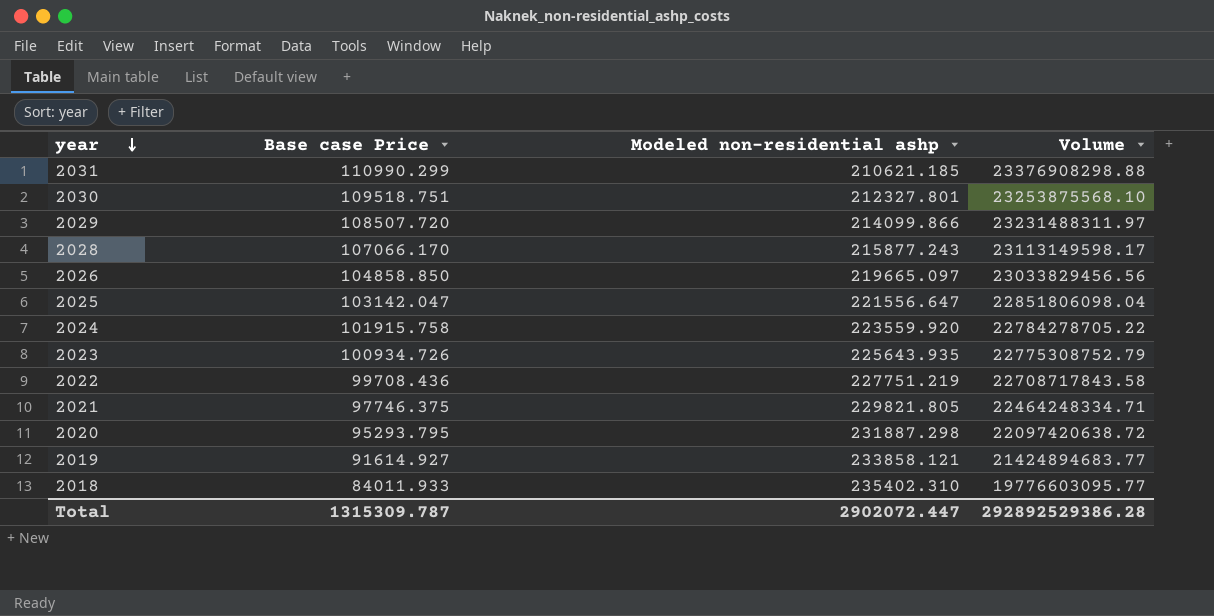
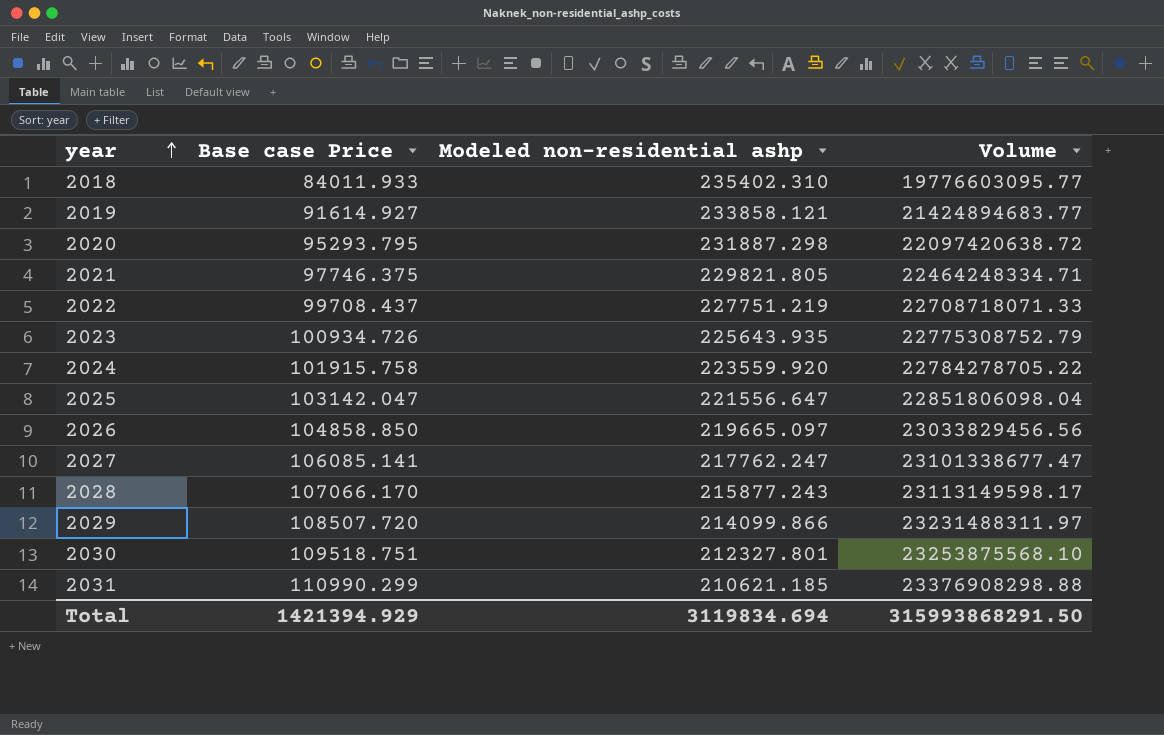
row order: year descending -> year ascending
2022 | Base case Price: 99708.436 -> 99708.437
2022 | Volume: 22708717843.58 -> 22708718071.33
row 2027: none -> 106085.141 | 217762.247 | 23101338677.47
Total | Base case Price: 1315309.787 -> 1421394.929
Total | Modeled non-residential ashp: 2902072.447 -> 3119834.694
Total | Volume: 292892529386.28 -> 315993868291.50

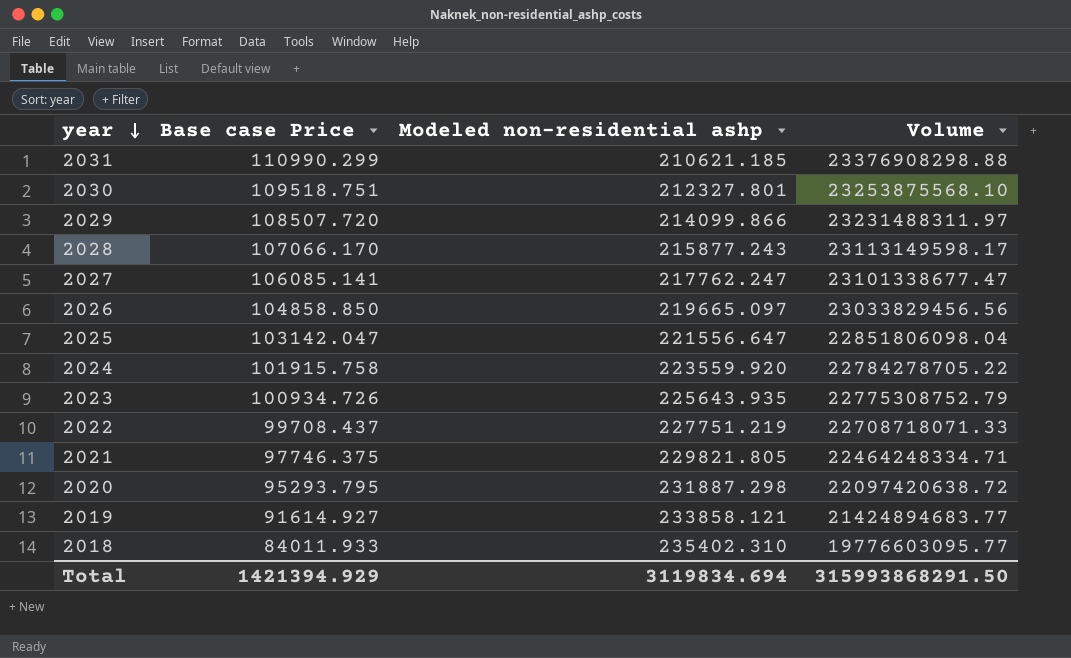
row order: year ascending -> year descending

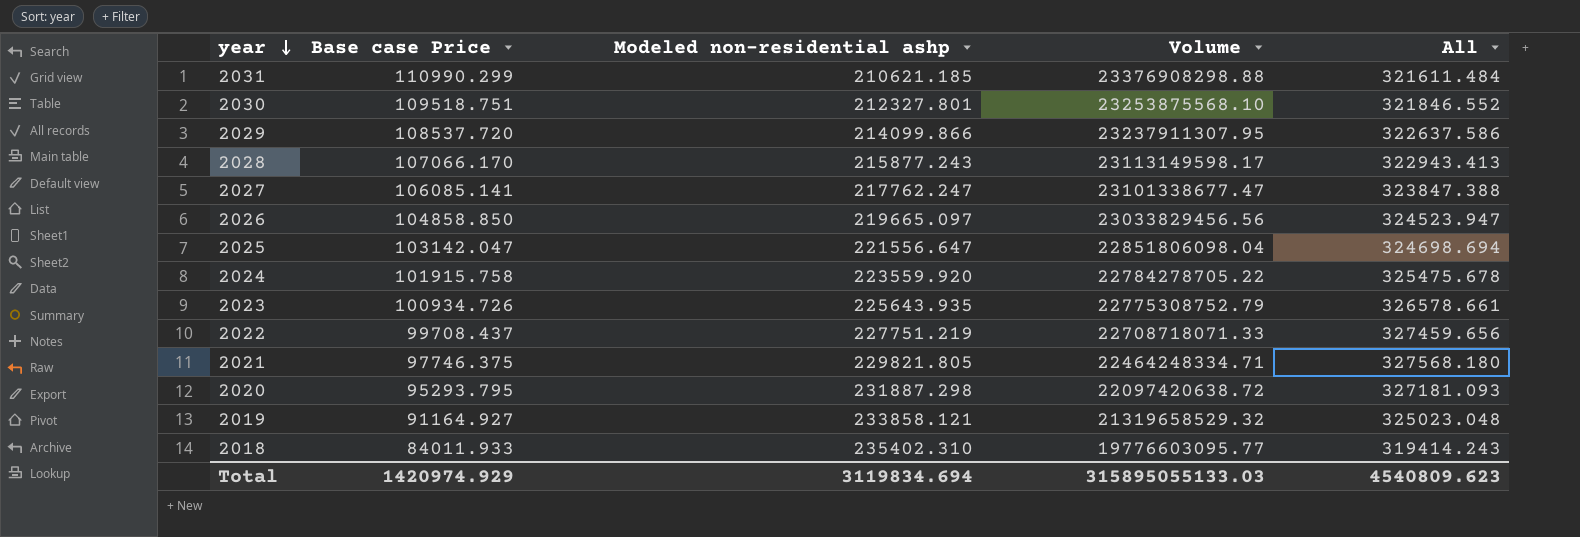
column All | formula: none -> [Base case Price] + [Modeled non-residential ashp]
2029 | Base case Price: 108507.720 -> 108537.720
2029 | Volume: 23231488311.97 -> 23237911307.95
2019 | Base case Price: 91614.927 -> 91164.927
2019 | Volume: 21424894683.77 -> 21319658529.32
Total | Base case Price: 1421394.929 -> 1420974.929
Total | Volume: 315993868291.50 -> 315895055133.03

